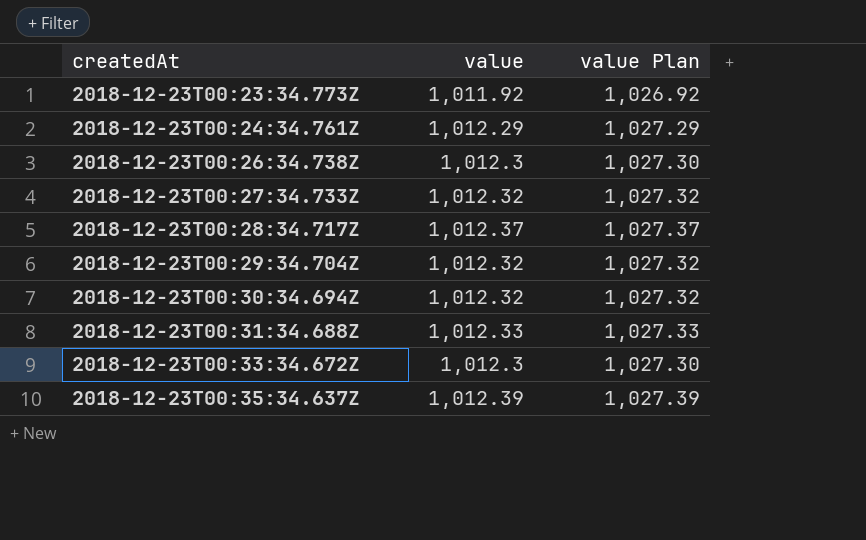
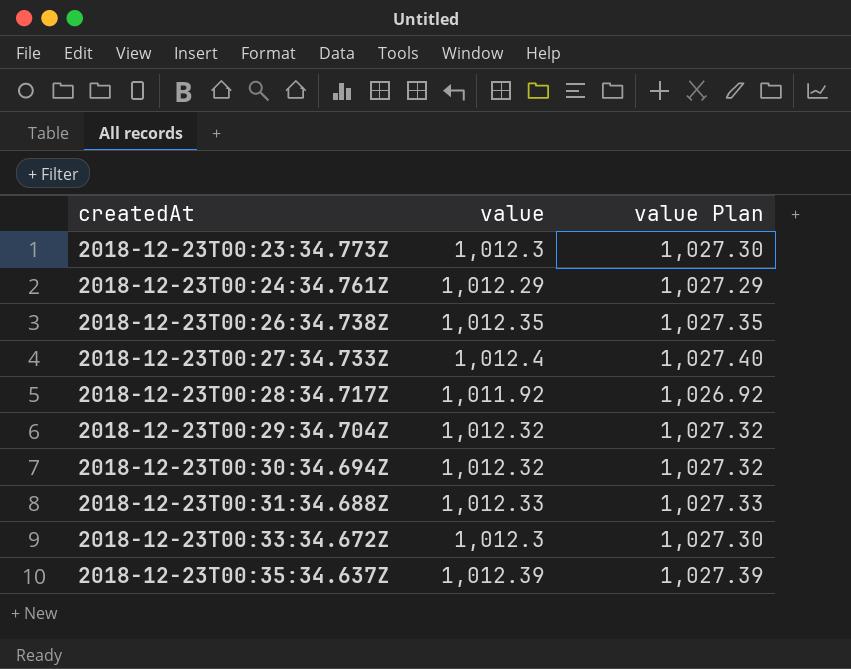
2018-12-23T00:23:34.773Z | value: 1,011.92 -> 1,012.3
2018-12-23T00:23:34.773Z | value Plan: 1,026.92 -> 1,027.30
2018-12-23T00:26:34.738Z | value: 1,012.3 -> 1,012.35
2018-12-23T00:26:34.738Z | value Plan: 1,027.30 -> 1,027.35
2018-12-23T00:27:34.733Z | value: 1,012.32 -> 1,012.4
2018-12-23T00:27:34.733Z | value Plan: 1,027.32 -> 1,027.40
2018-12-23T00:28:34.717Z | value: 1,012.37 -> 1,011.92
2018-12-23T00:28:34.717Z | value Plan: 1,027.37 -> 1,026.92

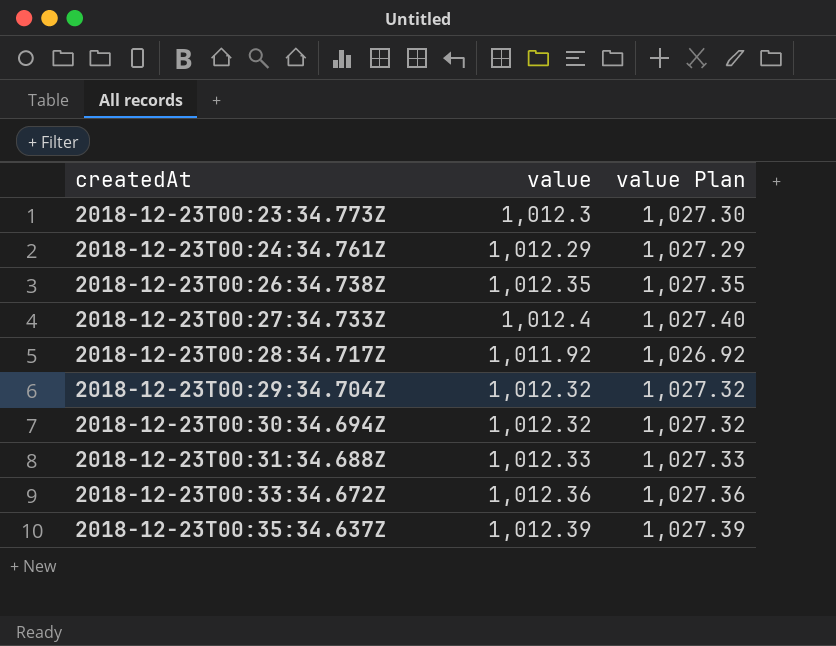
2018-12-23T00:33:34.672Z | value: 1,012.3 -> 1,012.36
2018-12-23T00:33:34.672Z | value Plan: 1,027.30 -> 1,027.36

